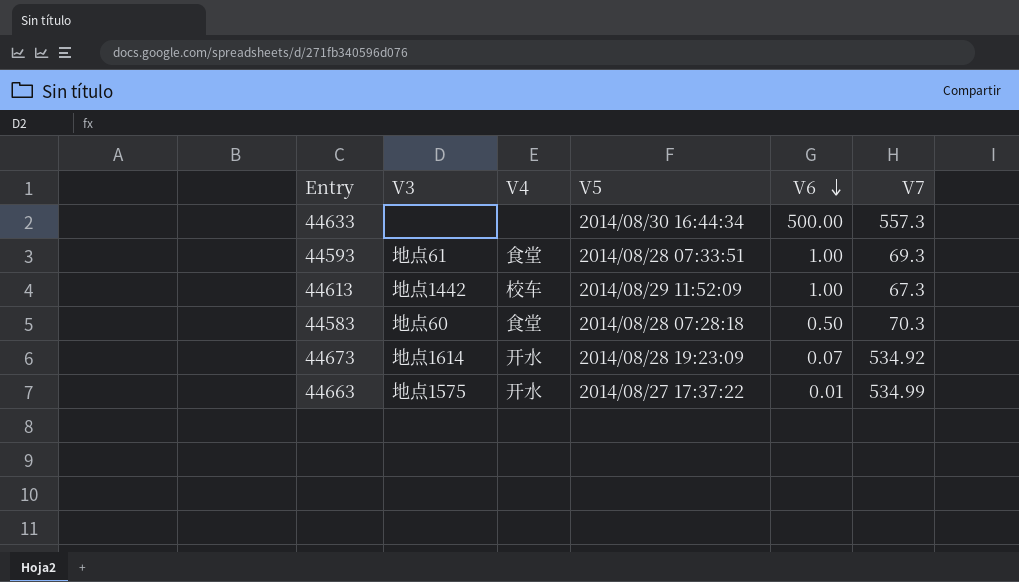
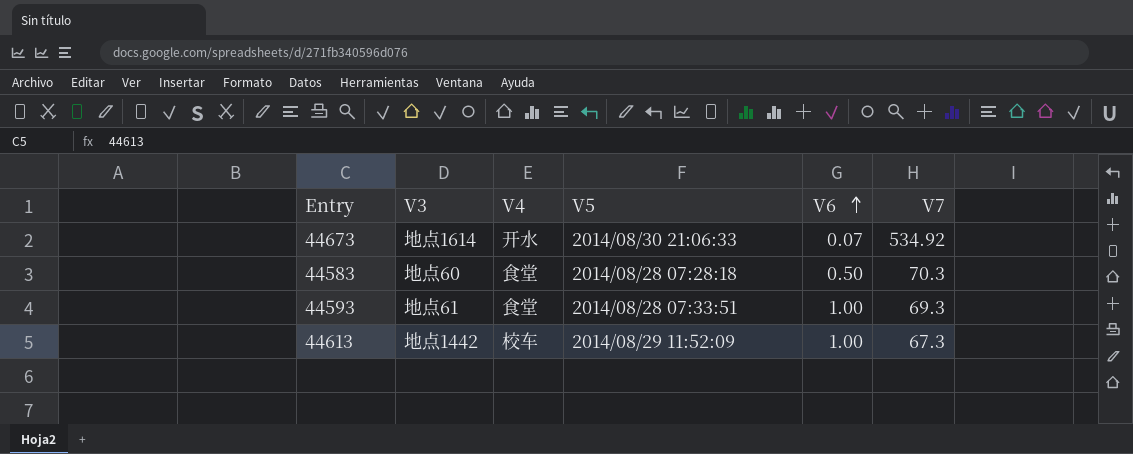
row order: V6 descending -> V6 ascending
row 44633: none | none | 2014/08/30 16:44:34 | 500.00 | 557.3 -> none
row 44663: 地点1575 | 开水 | 2014/08/27 17:37:22 | 0.01 | 534.99 -> none
44673 | V5: 2014/08/28 19:23:09 -> 2014/08/30 21:06:33

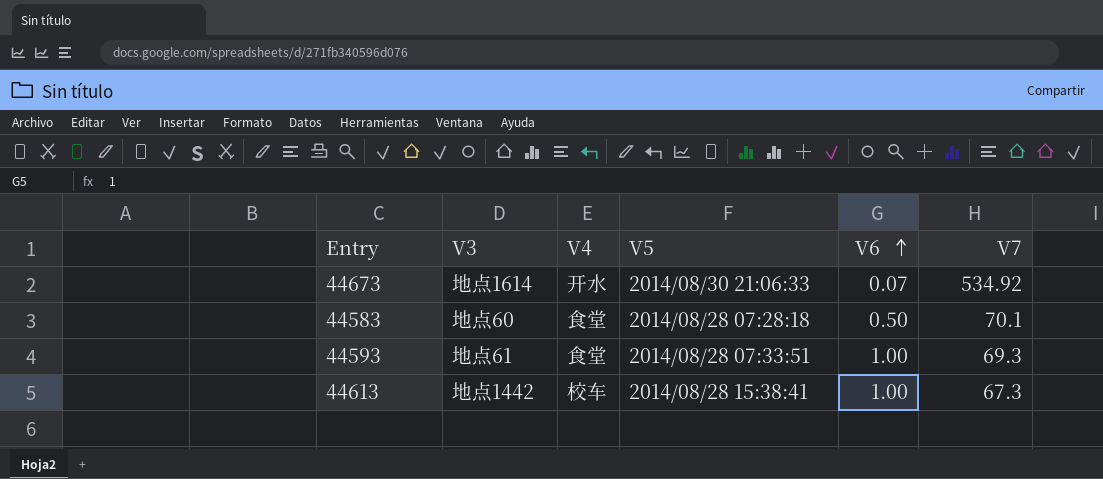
44583 | V7: 70.3 -> 70.1
44613 | V5: 2014/08/29 11:52:09 -> 2014/08/28 15:38:41

